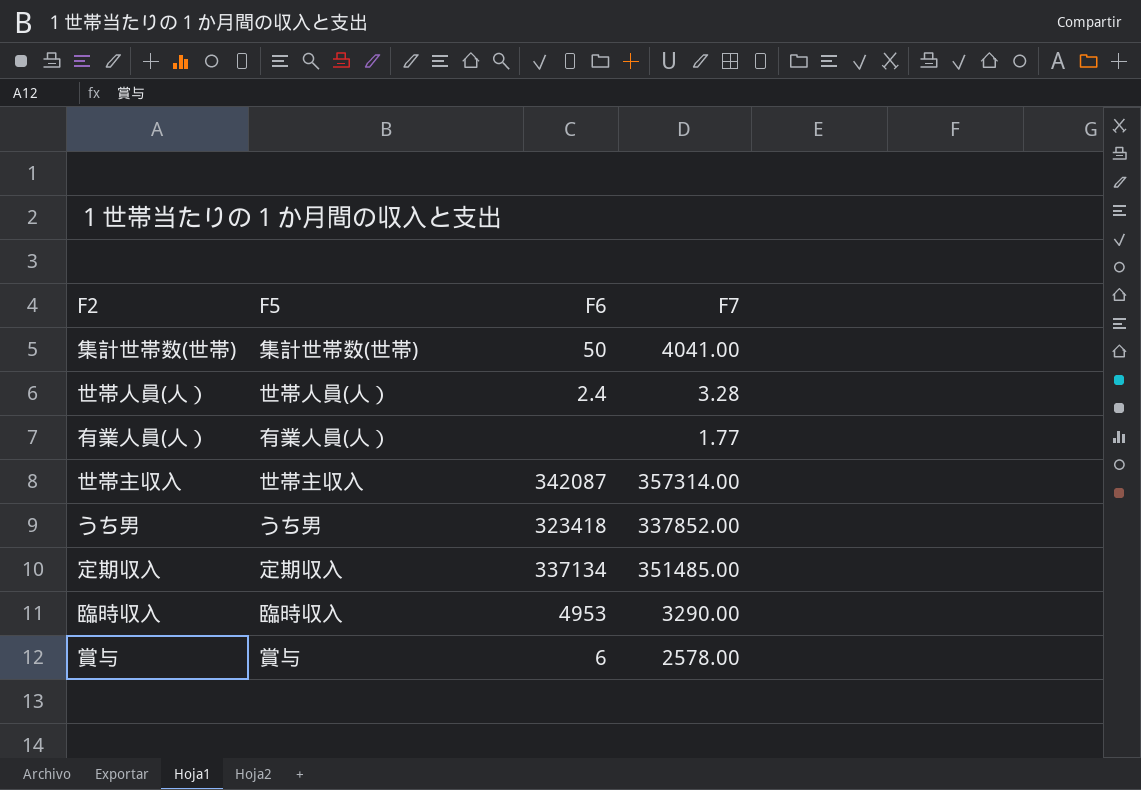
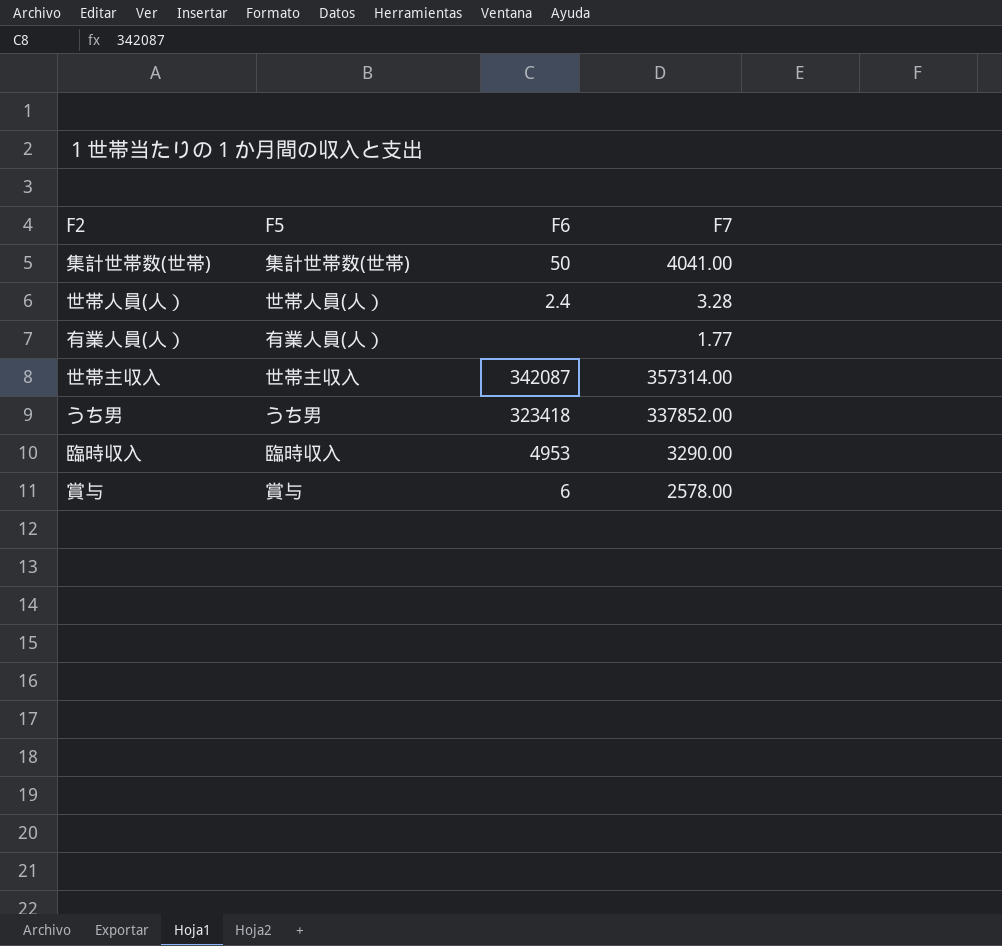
row 定期収入: 定期収入 | 337134 | 351485.00 -> none

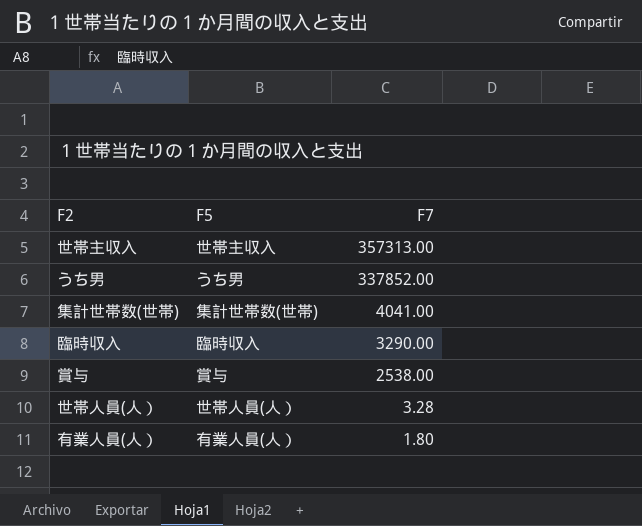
row order: none -> F7 descending
column F6 | position: 3 -> none
世帯主収入 | F7: 357314.00 -> 357313.00
賞与 | F7: 2578.00 -> 2538.00
有業人員(人） | F7: 1.77 -> 1.80

